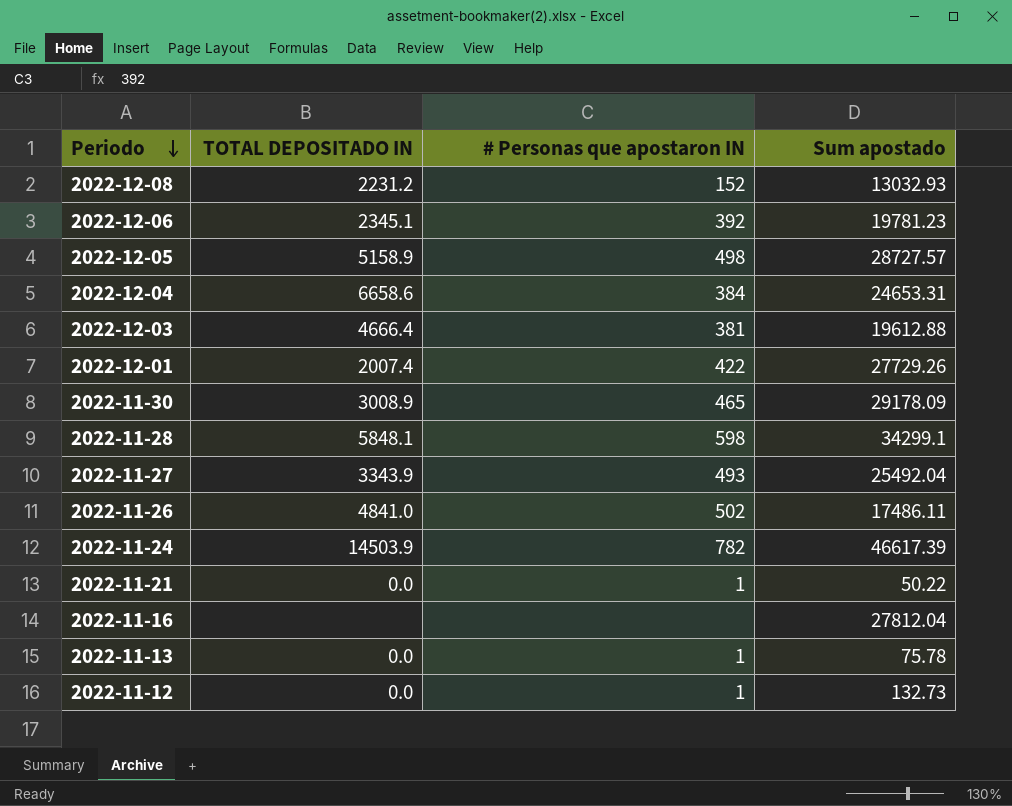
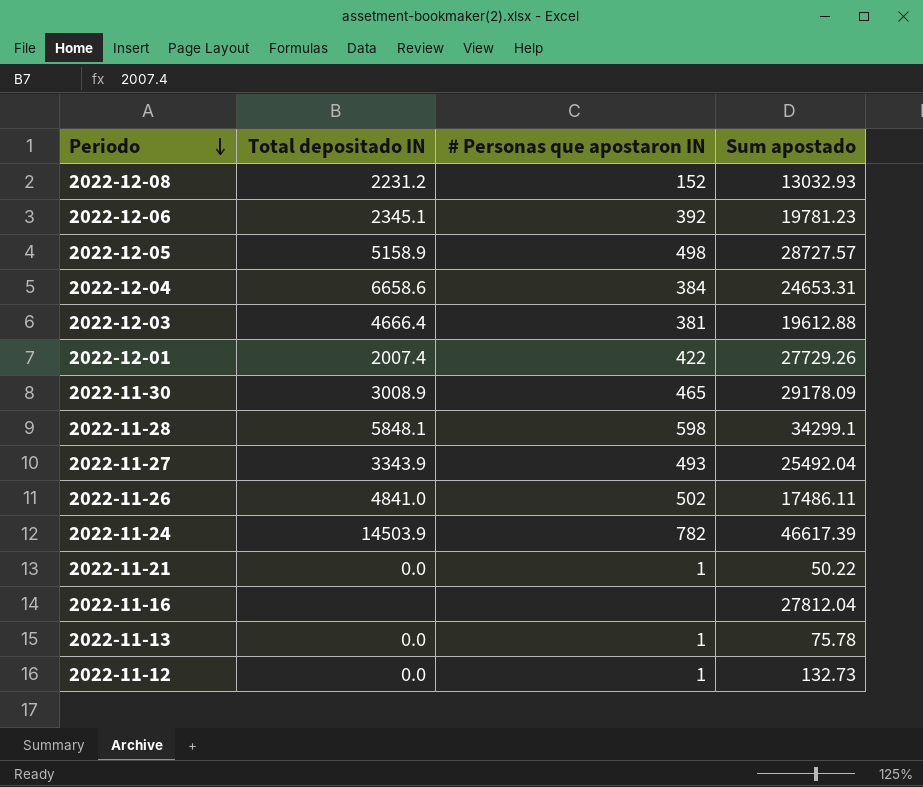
column name: TOTAL DEPOSITADO IN -> Total depositado IN

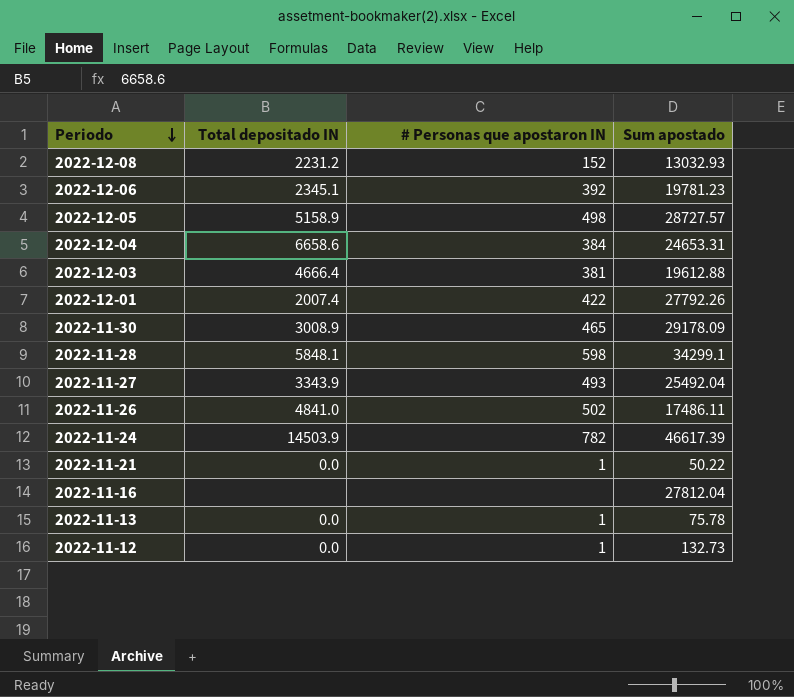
2022-12-01 | Sum apostado: 27729.26 -> 27792.26

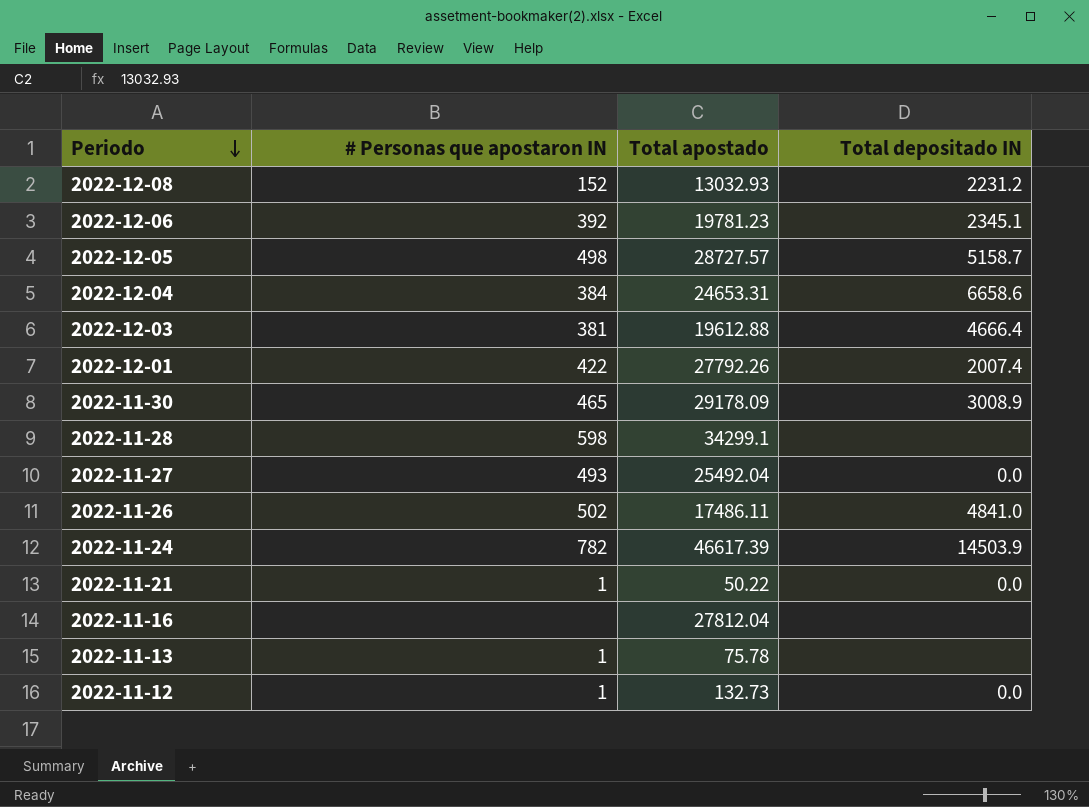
column name: Sum apostado -> Total apostado
column Total depositado IN | position: 2 -> 4
2022-12-05 | Total depositado IN: 5158.9 -> 5158.7
2022-11-28 | Total depositado IN: 5848.1 -> none
2022-11-27 | Total depositado IN: 3343.9 -> 0.0
2022-11-13 | Total depositado IN: 0.0 -> none

